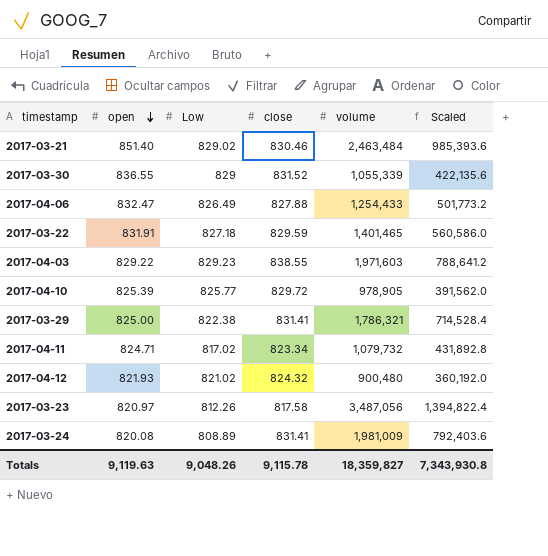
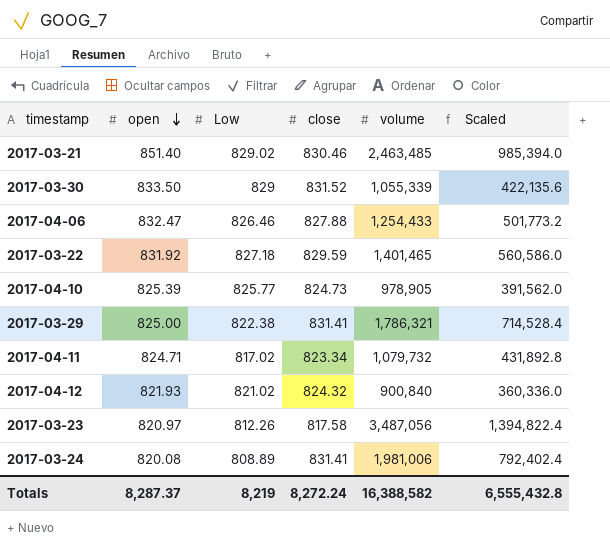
row 2017-04-03: 829.22 | 829.23 | 838.55 | 1,971,603 | 788,641.2 -> none
2017-03-21 | volume: 2,463,484 -> 2,463,485
2017-03-21 | Scaled: 985,393.6 -> 985,394.0
2017-03-30 | open: 836.55 -> 833.50
2017-04-06 | Low: 826.49 -> 826.46
2017-03-22 | open: 831.91 -> 831.92
2017-04-10 | close: 829.72 -> 824.73
2017-04-12 | volume: 900,480 -> 900,840
2017-04-12 | Scaled: 360,192.0 -> 360,336.0
2017-03-24 | volume: 1,981,009 -> 1,981,006
2017-03-24 | Scaled: 792,403.6 -> 792,402.4
Totals | open: 9,119.63 -> 8,287.37
Totals | Low: 9,048.26 -> 8,219
Totals | close: 9,115.78 -> 8,272.24
Totals | volume: 18,359,827 -> 16,388,582
Totals | Scaled: 7,343,930.8 -> 6,555,432.8

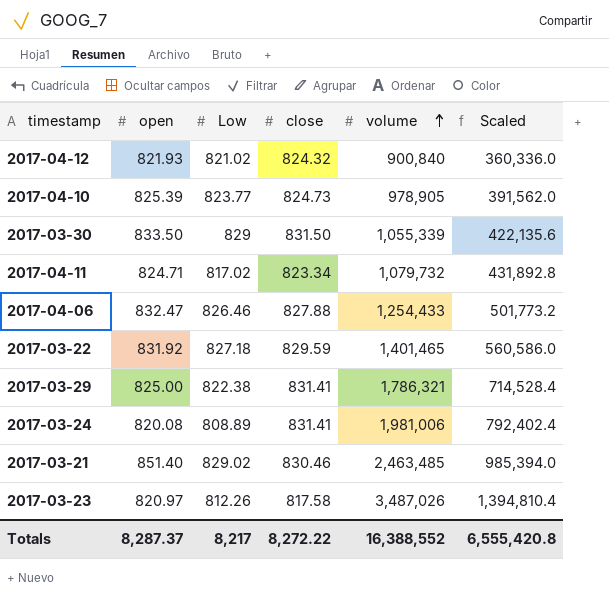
row order: open descending -> volume ascending
2017-04-10 | Low: 825.77 -> 823.77
2017-03-30 | close: 831.52 -> 831.50
2017-03-23 | volume: 3,487,056 -> 3,487,026
2017-03-23 | Scaled: 1,394,822.4 -> 1,394,810.4
Totals | Low: 8,219 -> 8,217
Totals | close: 8,272.24 -> 8,272.22
Totals | volume: 16,388,582 -> 16,388,552
Totals | Scaled: 6,555,432.8 -> 6,555,420.8

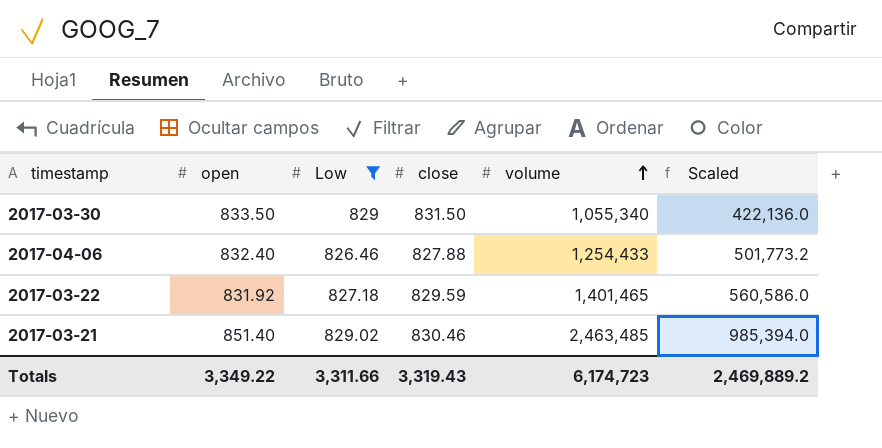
filter: none -> Low >= 826.46
2017-03-30 | volume: 1,055,339 -> 1,055,340
2017-03-30 | Scaled: 422,135.6 -> 422,136.0
2017-04-06 | open: 832.47 -> 832.40
Totals | open: 8,287.37 -> 3,349.22
Totals | Low: 8,217 -> 3,311.66
Totals | close: 8,272.22 -> 3,319.43
Totals | volume: 16,388,552 -> 6,174,723
Totals | Scaled: 6,555,420.8 -> 2,469,889.2

